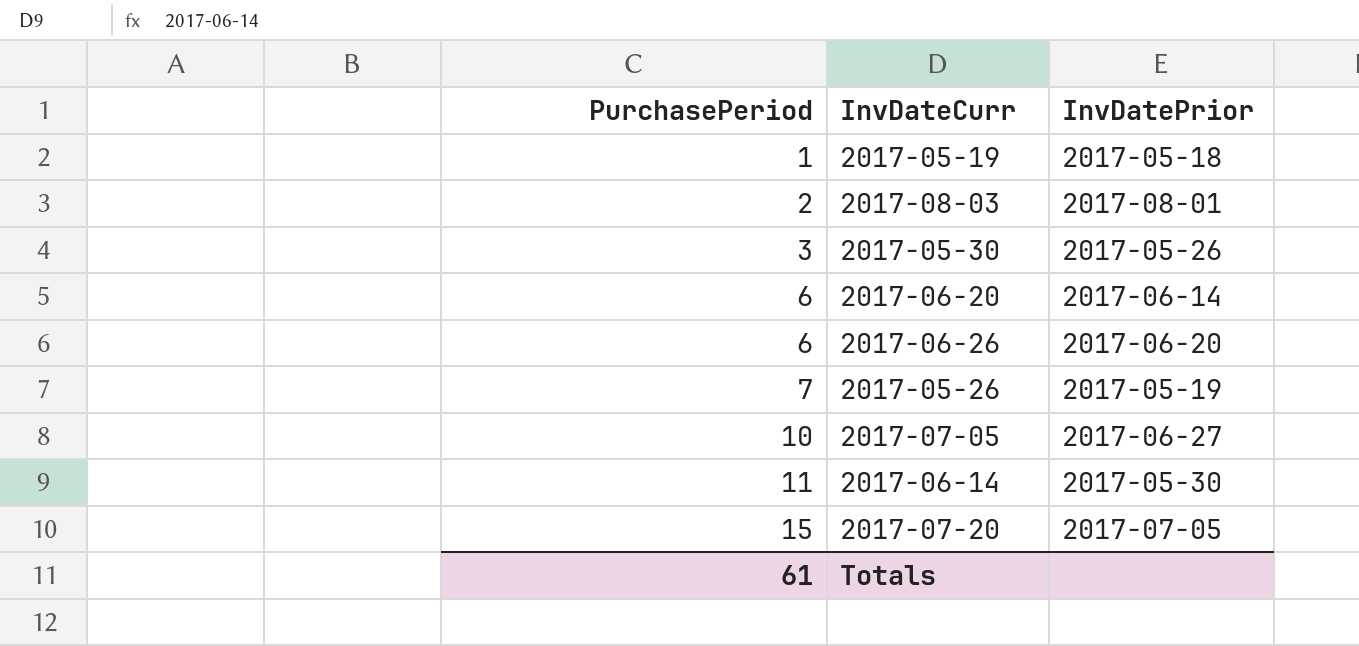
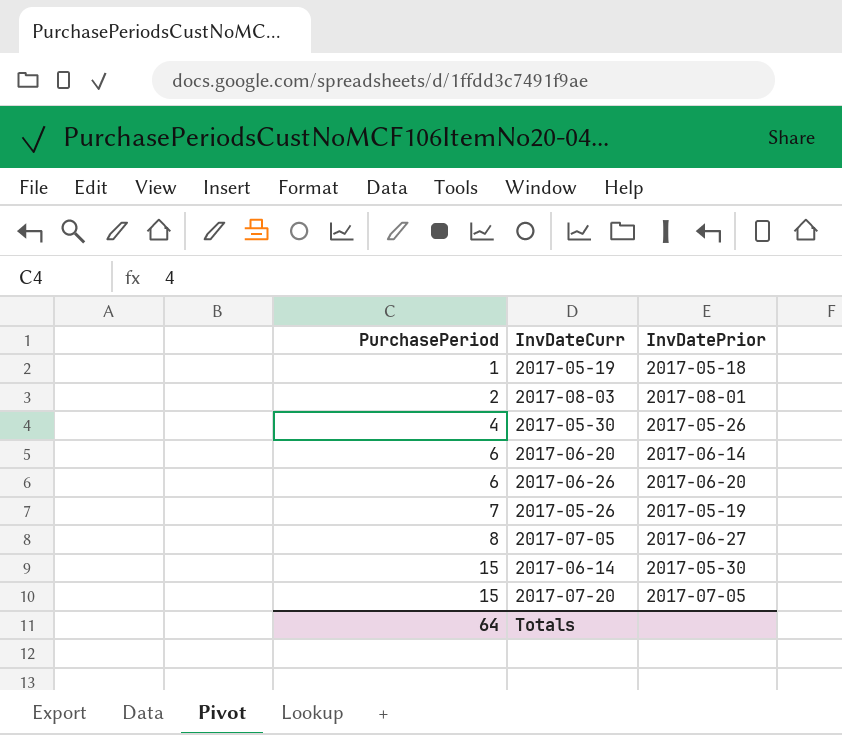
2017-05-30 | PurchasePeriod: 3 -> 4
2017-07-05 | PurchasePeriod: 10 -> 8
2017-06-14 | PurchasePeriod: 11 -> 15
Totals | PurchasePeriod: 61 -> 64

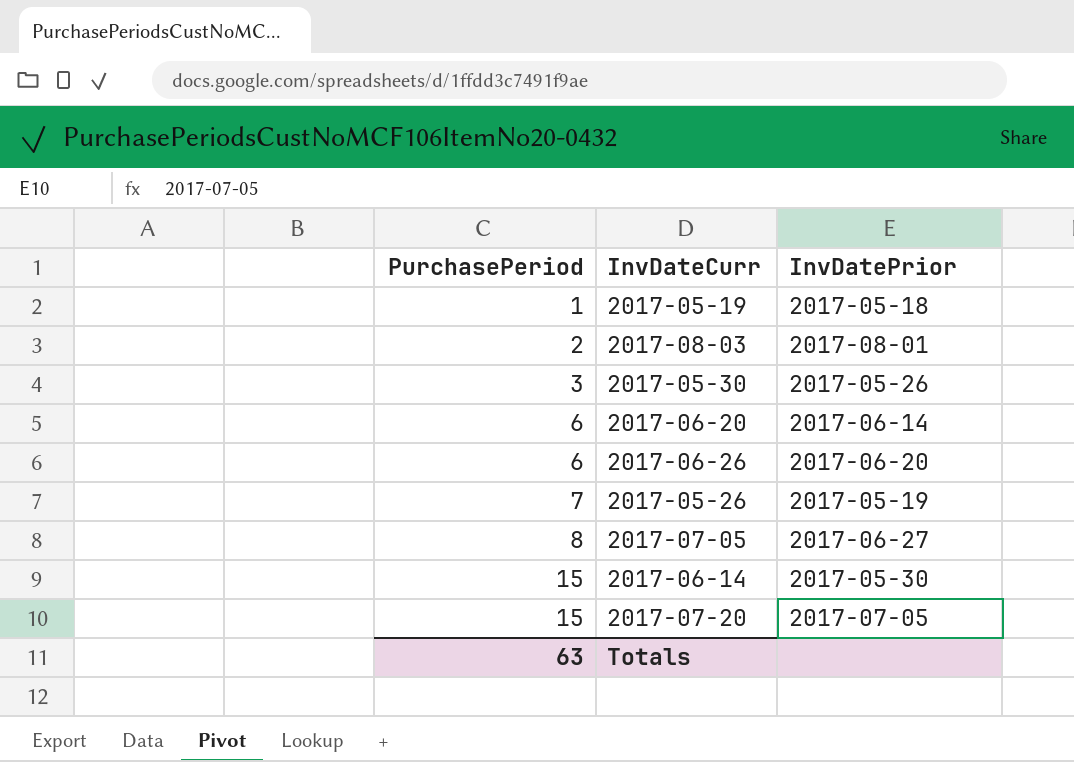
2017-05-30 | PurchasePeriod: 4 -> 3
Totals | PurchasePeriod: 64 -> 63

